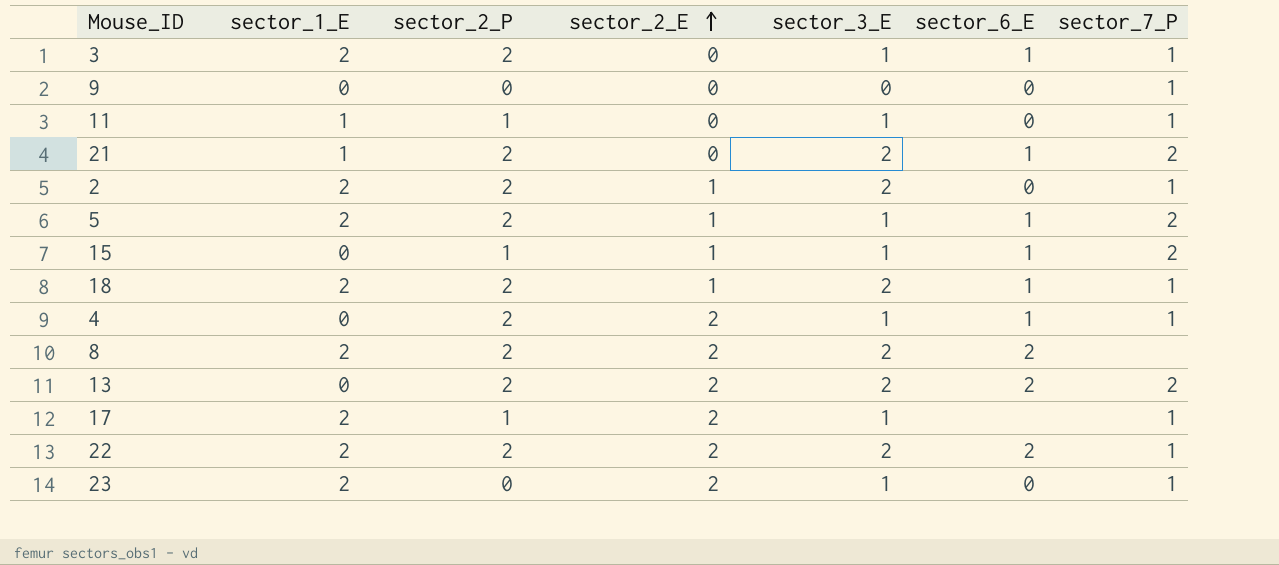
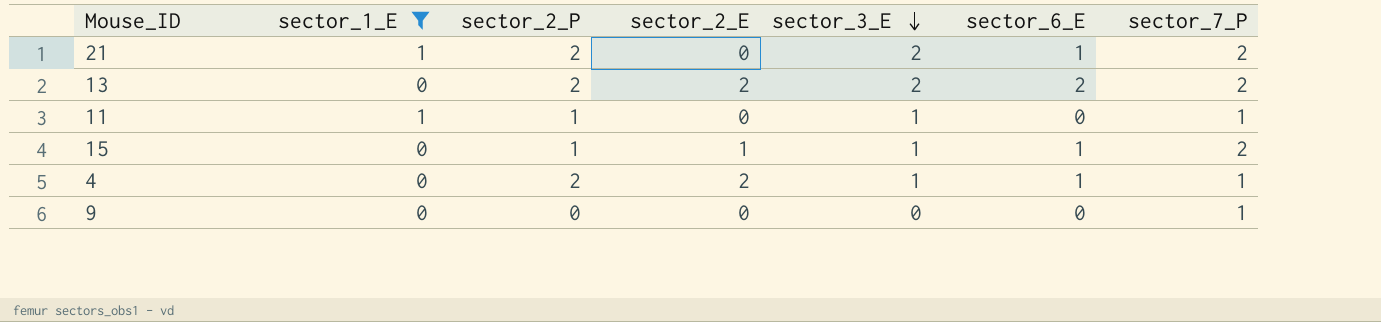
filter: none -> sector_1_E != 2
row order: sector_2_E ascending -> sector_3_E descending

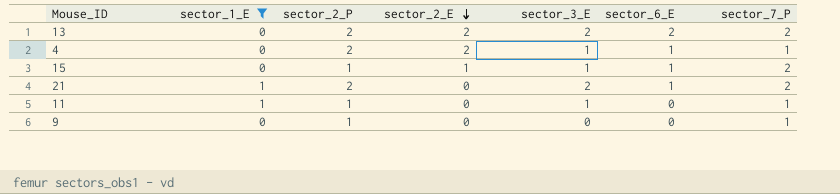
row order: sector_3_E descending -> sector_2_E descending
9 | sector_2_P: 0 -> 1

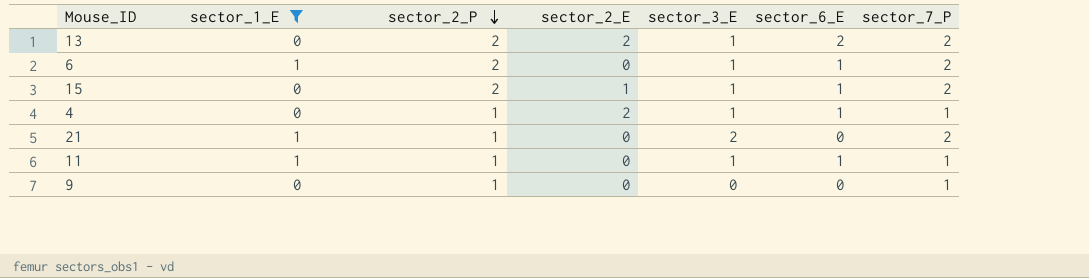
row order: sector_2_E descending -> sector_2_P descending
13 | sector_3_E: 2 -> 1
row 6: none -> 1 | 2 | 0 | 1 | 1 | 2
15 | sector_2_P: 1 -> 2
4 | sector_2_P: 2 -> 1
21 | sector_2_P: 2 -> 1
21 | sector_6_E: 1 -> 0
11 | sector_6_E: 0 -> 1

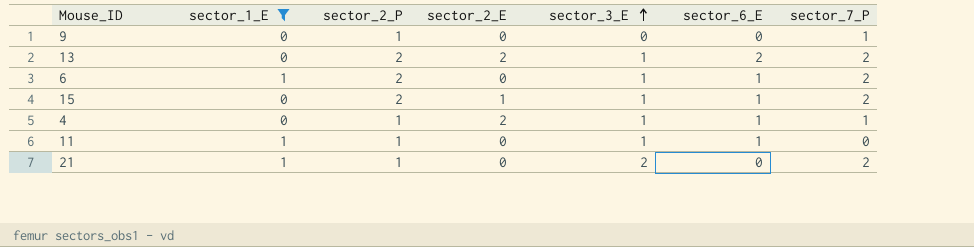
row order: sector_2_P descending -> sector_3_E ascending
11 | sector_7_P: 1 -> 0

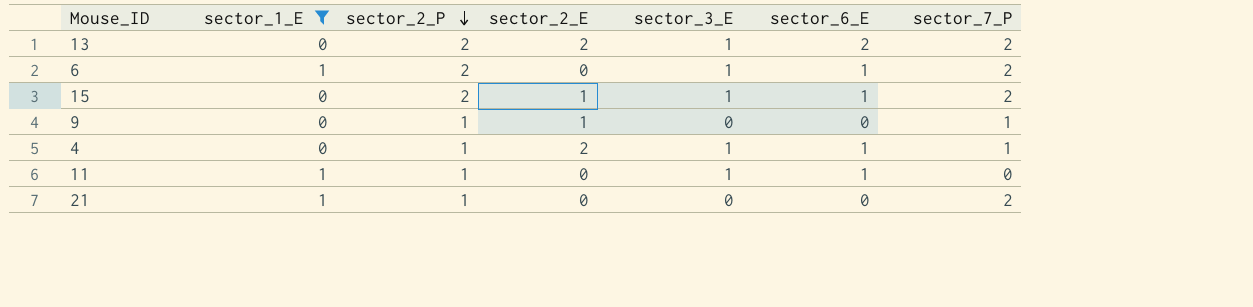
row order: sector_3_E ascending -> sector_2_P descending
9 | sector_2_E: 0 -> 1
21 | sector_3_E: 2 -> 0

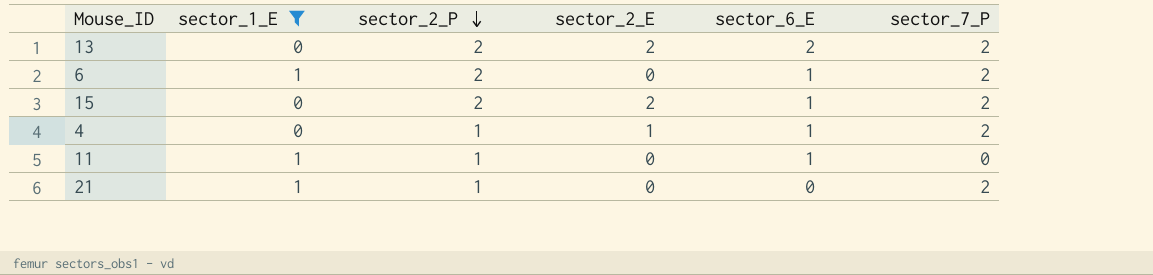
column sector_3_E | position: 5 -> none
row 9: 0 | 1 | 1 | 0 | 0 | 1 -> none
15 | sector_2_E: 1 -> 2
4 | sector_2_E: 2 -> 1
4 | sector_7_P: 1 -> 2

